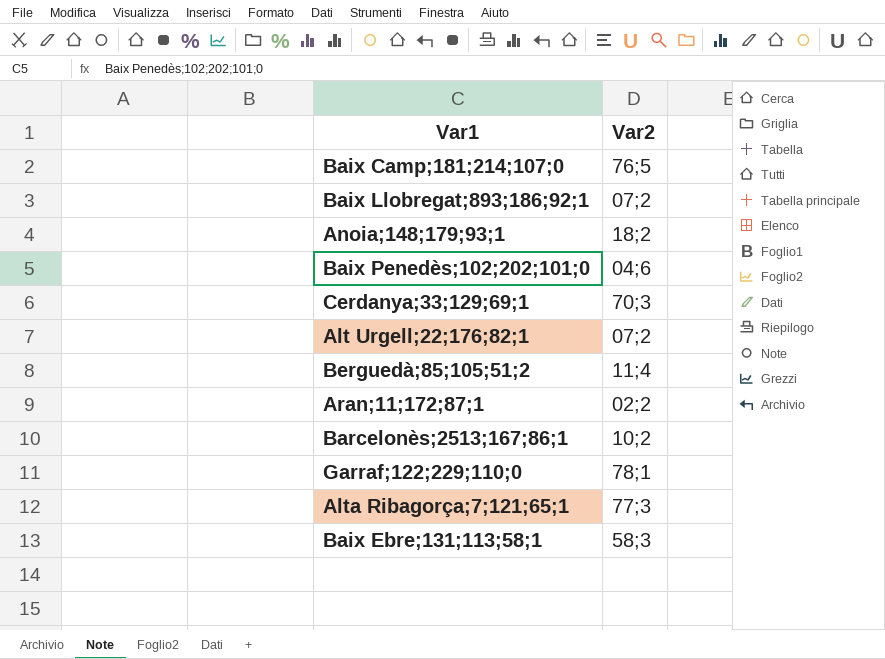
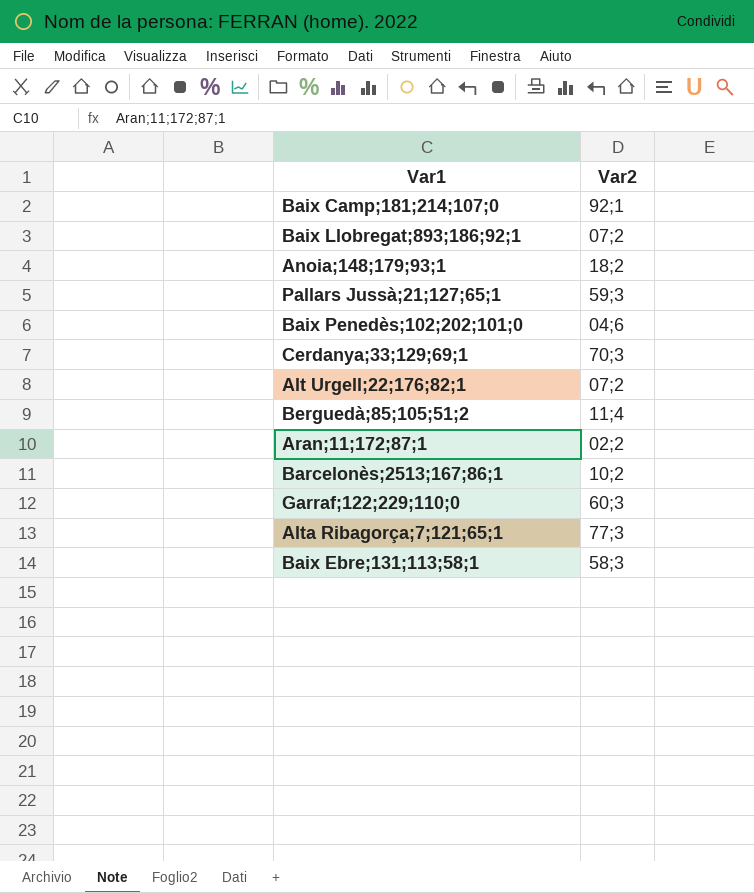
Baix Camp;181;214;107;0 | Var2: 76;5 -> 92;1
row Pallars Jussà;21;127;65;1: none -> 59;3
Garraf;122;229;110;0 | Var2: 78;1 -> 60;3

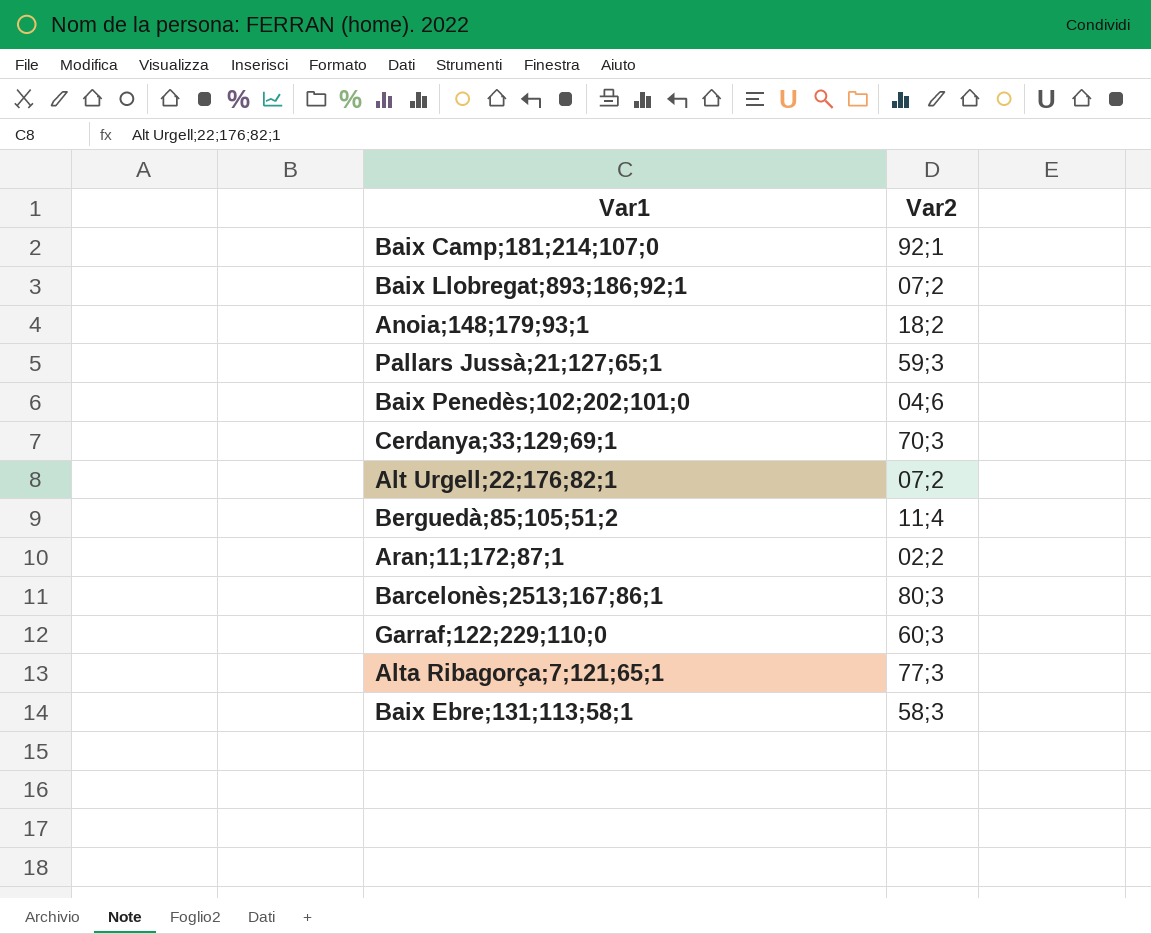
Barcelonès;2513;167;86;1 | Var2: 10;2 -> 80;3

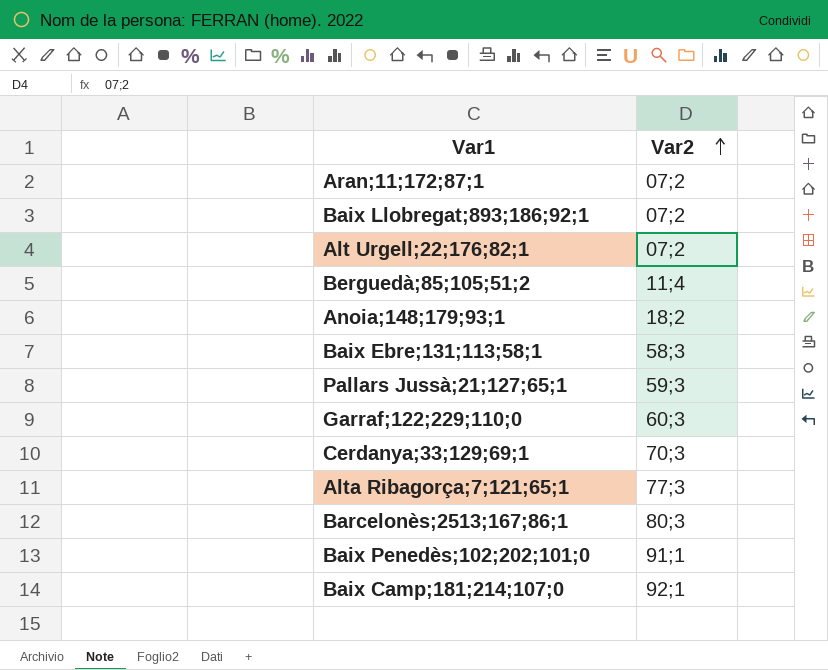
row order: none -> Var2 ascending
Aran;11;172;87;1 | Var2: 02;2 -> 07;2
Baix Penedès;102;202;101;0 | Var2: 04;6 -> 91;1

